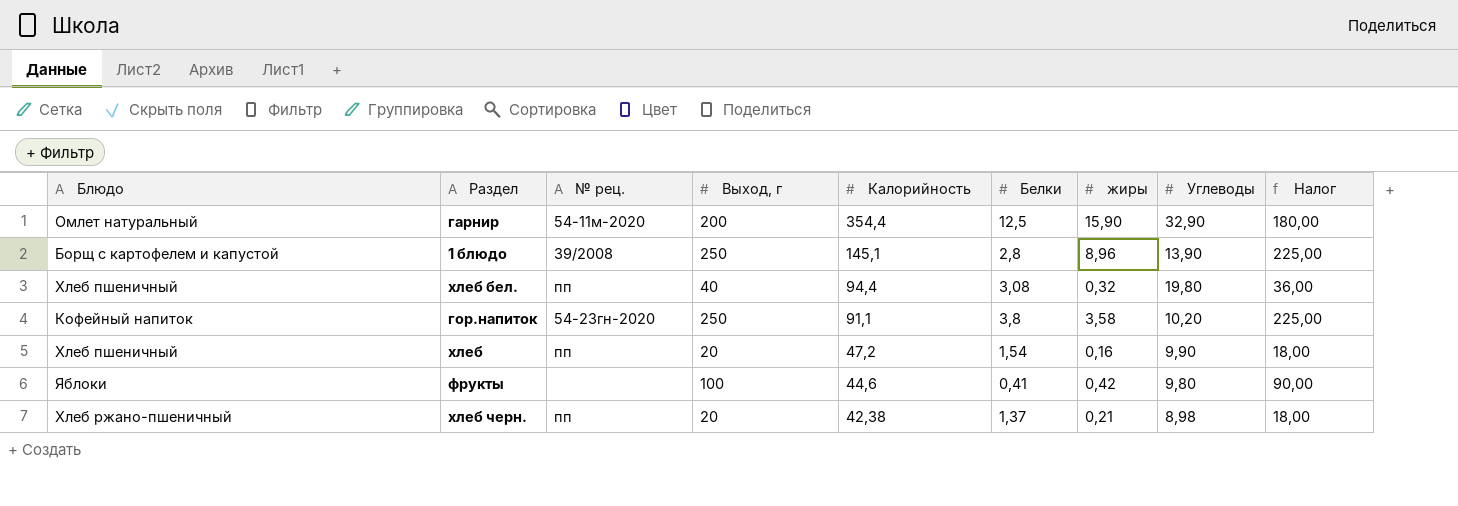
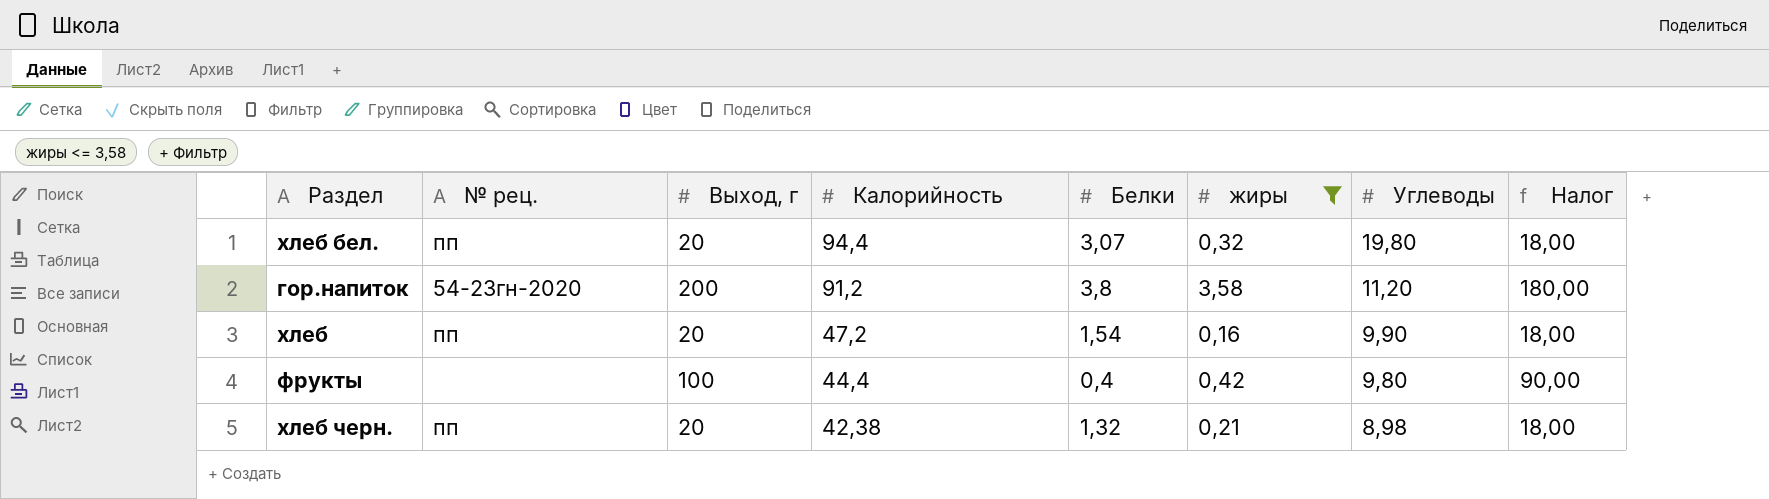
filter: none -> жиры <= 3,58
column Блюдо | position: 1 -> none
хлеб бел. | Выход, г: 40 -> 20
хлеб бел. | Белки: 3,08 -> 3,07
хлеб бел. | Налог: 36,00 -> 18,00
гор.напиток | Выход, г: 250 -> 200
гор.напиток | Калорийность: 91,1 -> 91,2
гор.напиток | Углеводы: 10,20 -> 11,20
гор.напиток | Налог: 225,00 -> 180,00
фрукты | Калорийность: 44,6 -> 44,4
фрукты | Белки: 0,41 -> 0,4
хлеб черн. | Белки: 1,37 -> 1,32

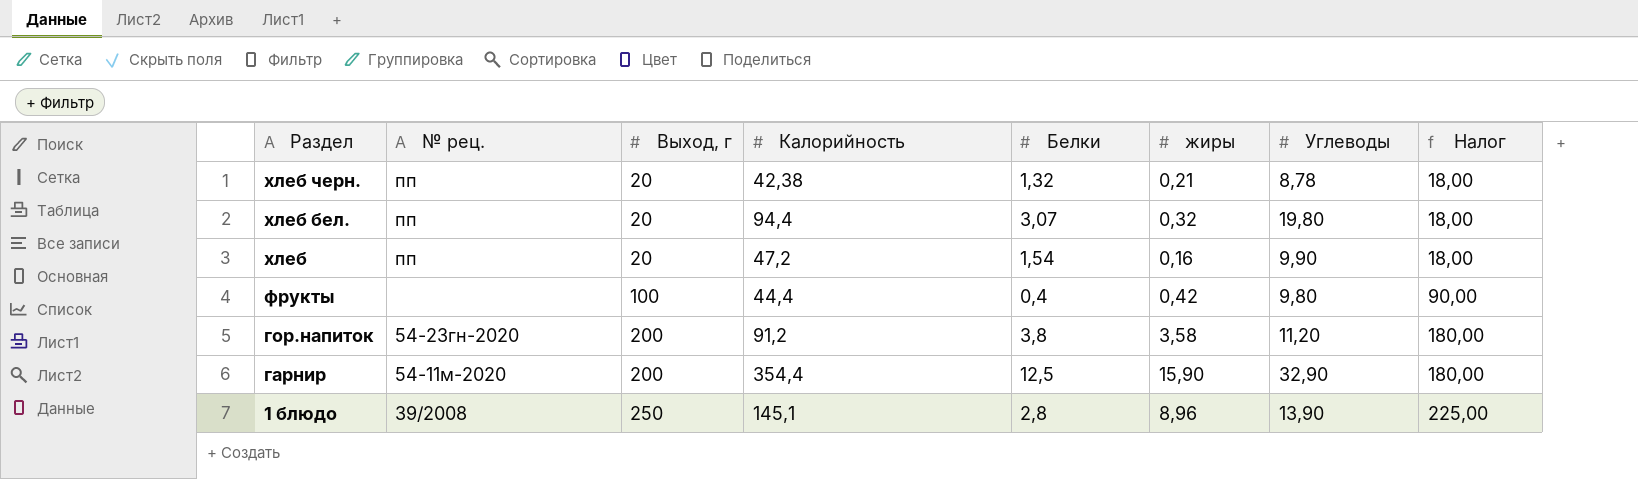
filter: жиры <= 3,58 -> none
row order: Калорийность descending -> Раздел descending
хлеб черн. | Углеводы: 8,98 -> 8,78

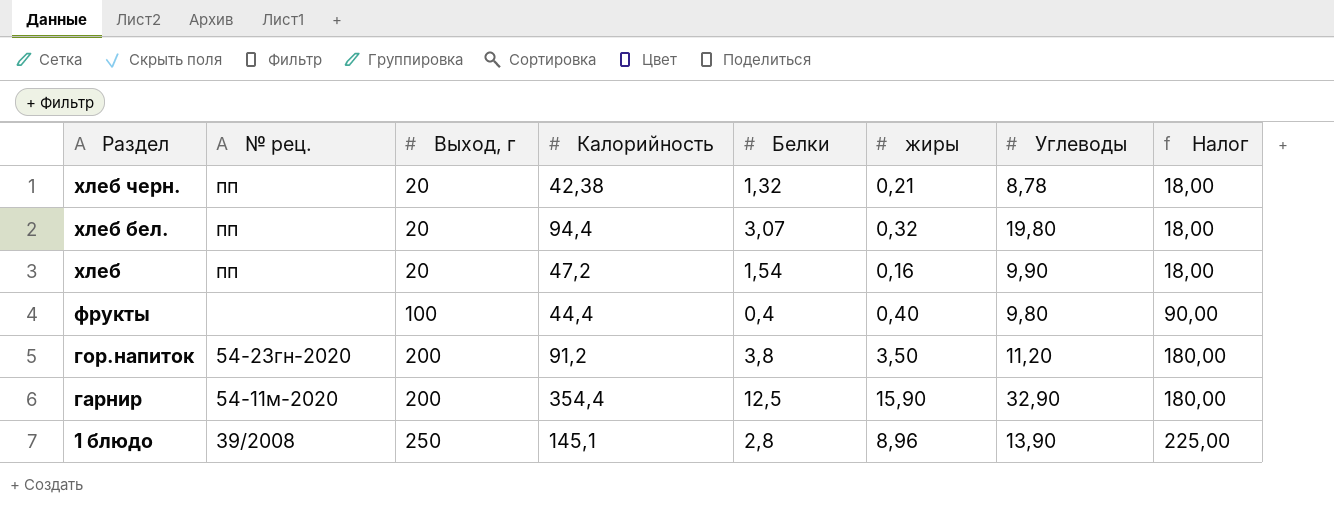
фрукты | жиры: 0,42 -> 0,40
гор.напиток | жиры: 3,58 -> 3,50

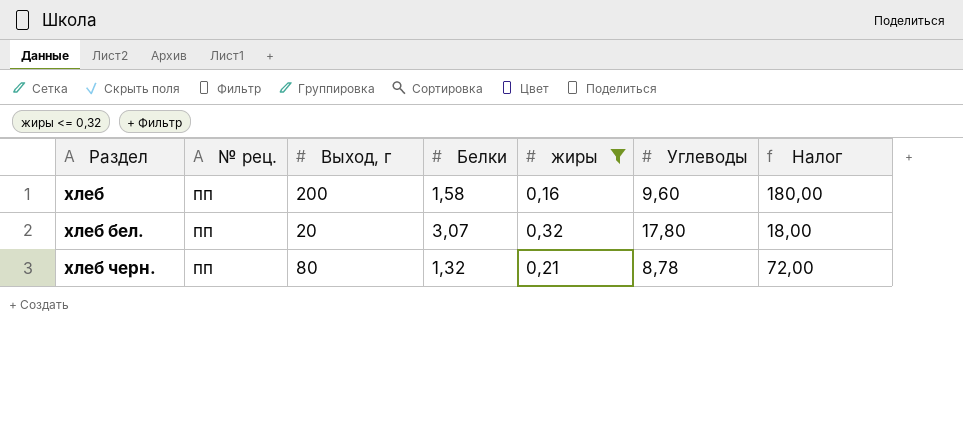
filter: none -> жиры <= 0,32
row order: Раздел descending -> Раздел ascending
column Калорийность | position: 4 -> none
хлеб | Выход, г: 20 -> 200
хлеб | Белки: 1,54 -> 1,58
хлеб | Углеводы: 9,90 -> 9,60
хлеб | Налог: 18,00 -> 180,00
хлеб бел. | Углеводы: 19,80 -> 17,80
хлеб черн. | Выход, г: 20 -> 80
хлеб черн. | Налог: 18,00 -> 72,00

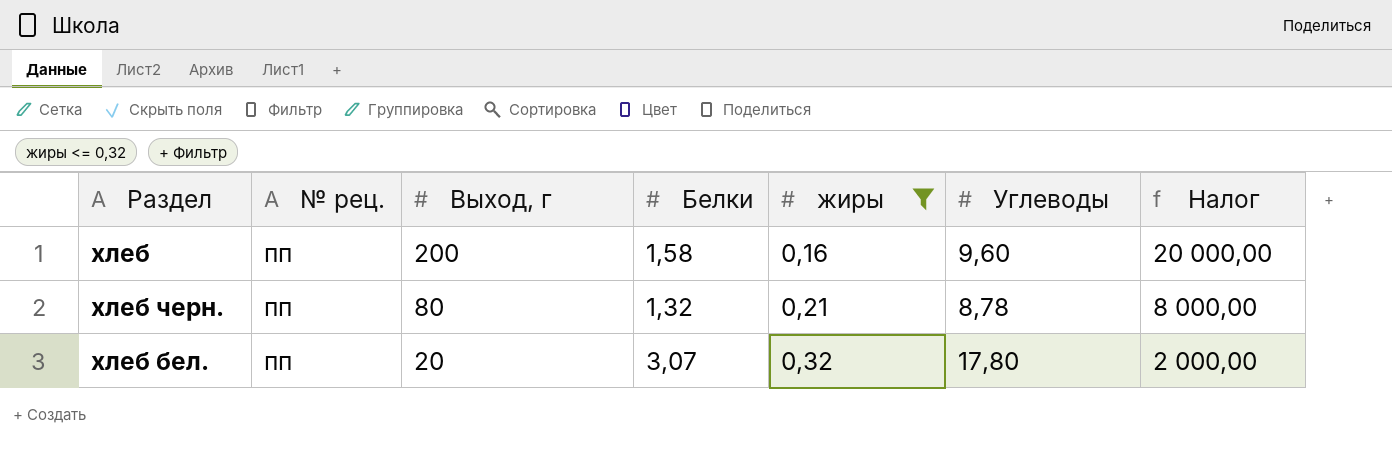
row order: Раздел ascending -> Выход, г descending
column Налог | formula: [Выход, г] * 0,9 -> [Выход, г] * 100

